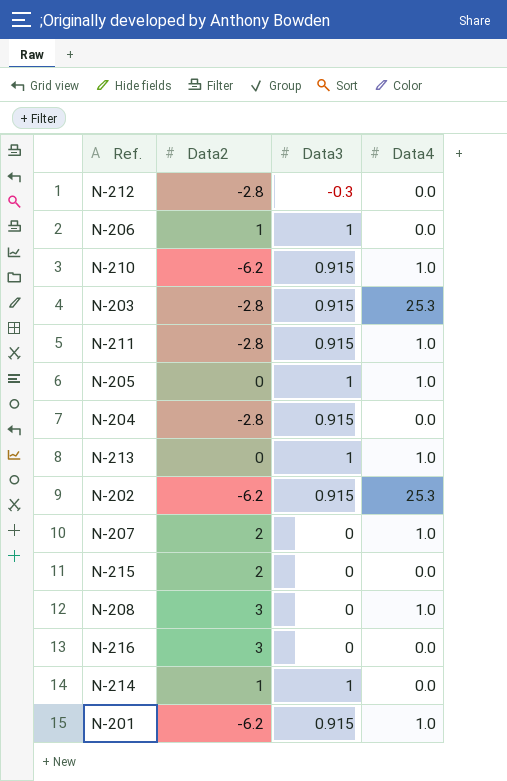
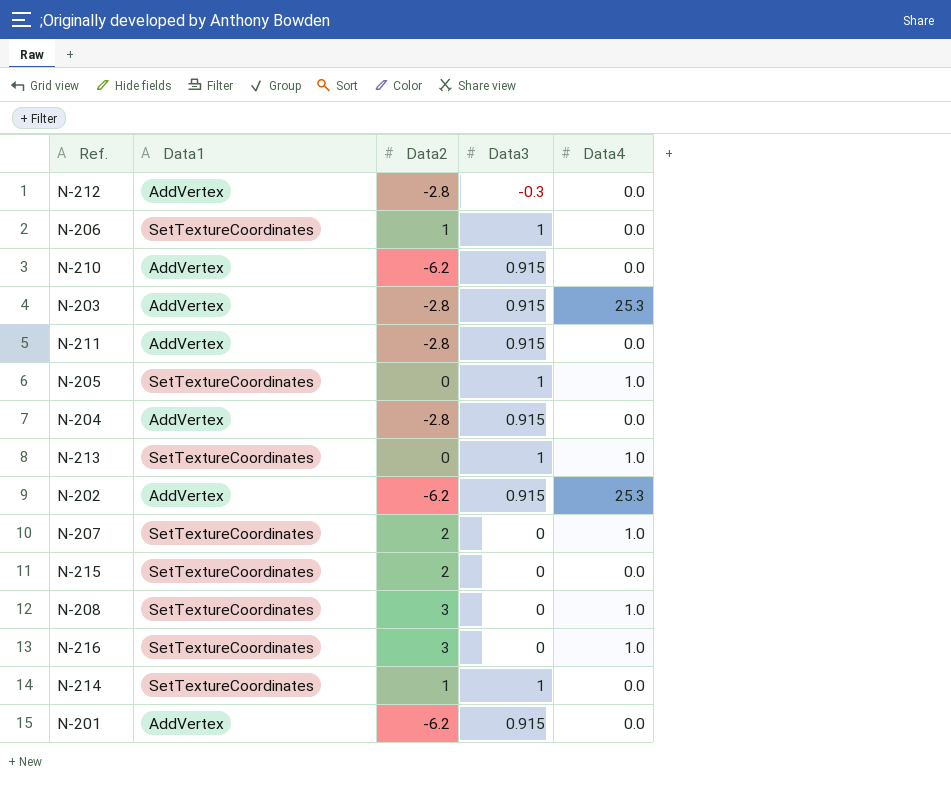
column Data1 | position: none -> 2
N-210 | Data4: 1.0 -> 0.0
N-211 | Data4: 1.0 -> 0.0
N-216 | Data4: 0.0 -> 1.0
N-201 | Data4: 1.0 -> 0.0

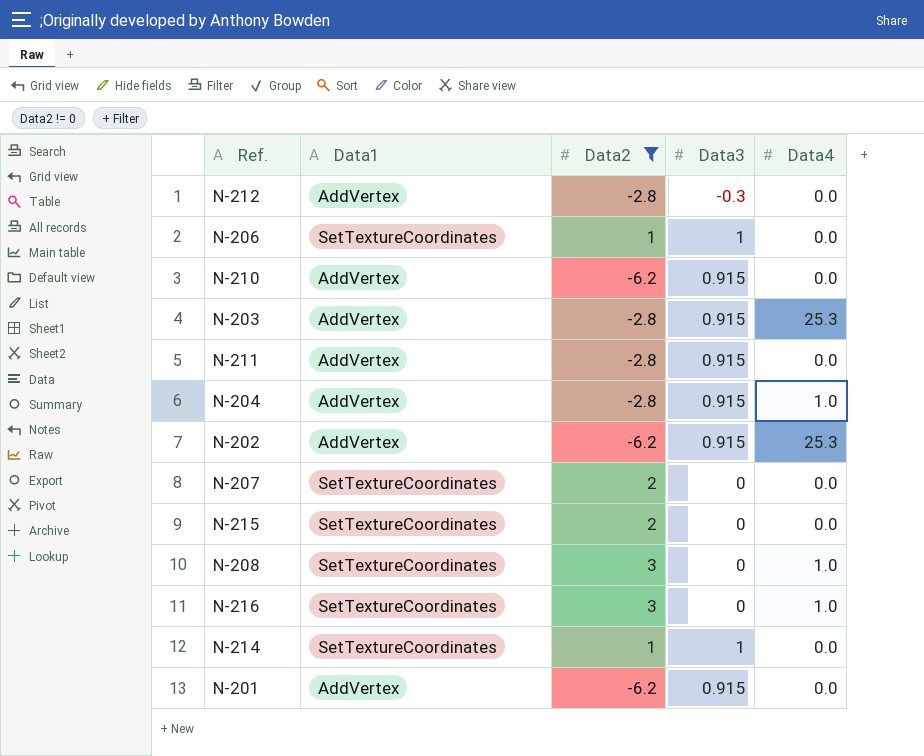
filter: none -> Data2 != 0
N-204 | Data4: 0.0 -> 1.0
N-207 | Data4: 1.0 -> 0.0

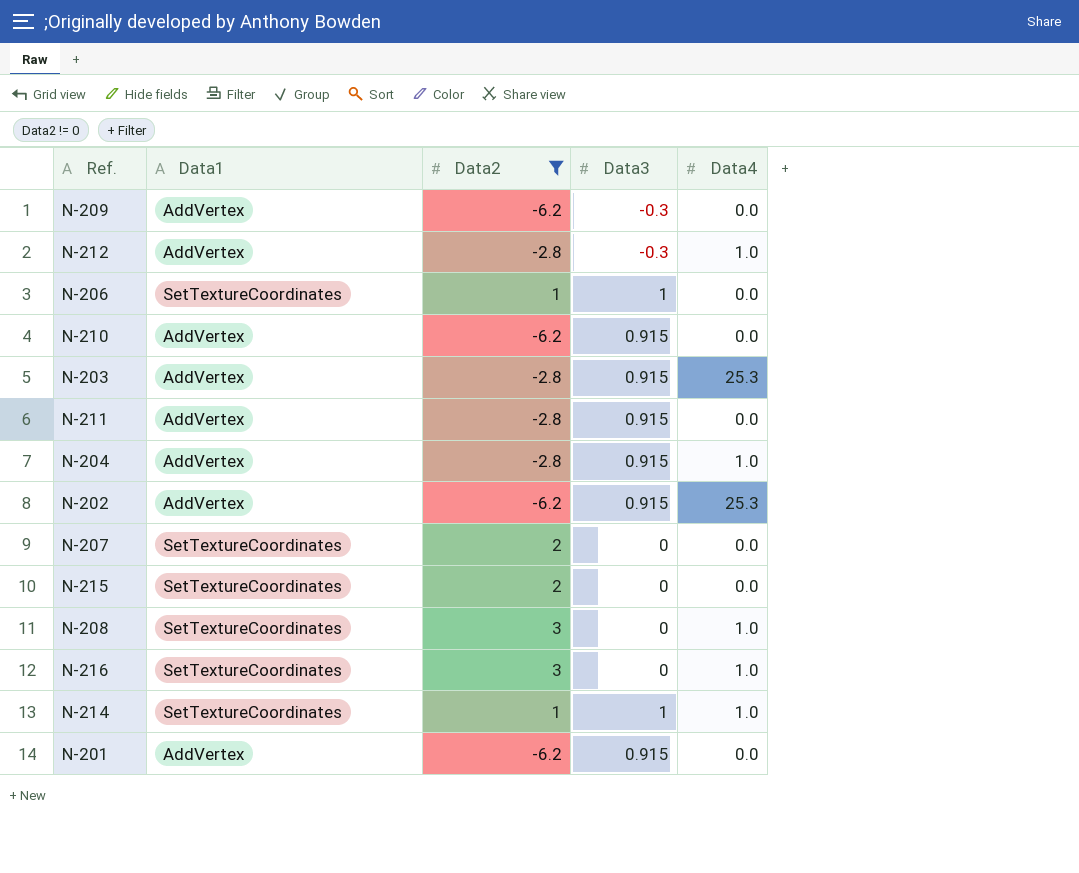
row N-209: none -> AddVertex | -6.2 | -0.3 | 0.0
N-212 | Data4: 0.0 -> 1.0
N-214 | Data4: 0.0 -> 1.0

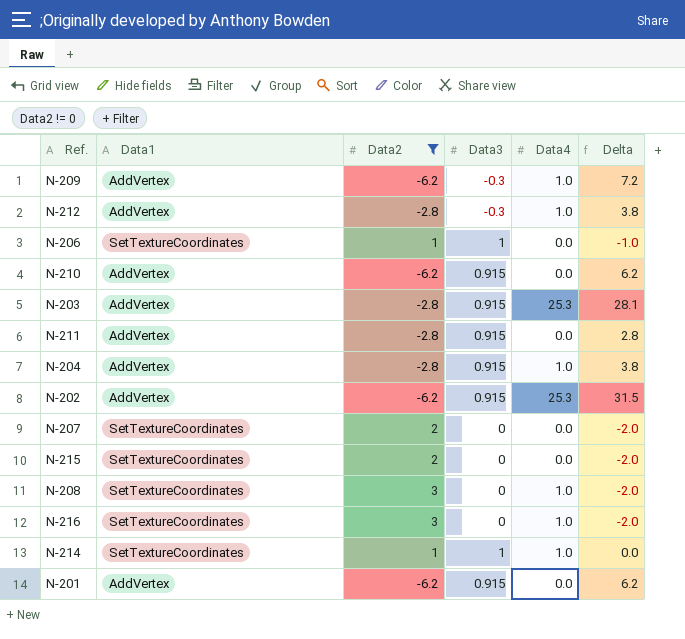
column Delta | formula: none -> [Data4] - [Data2]
N-209 | Data4: 0.0 -> 1.0

